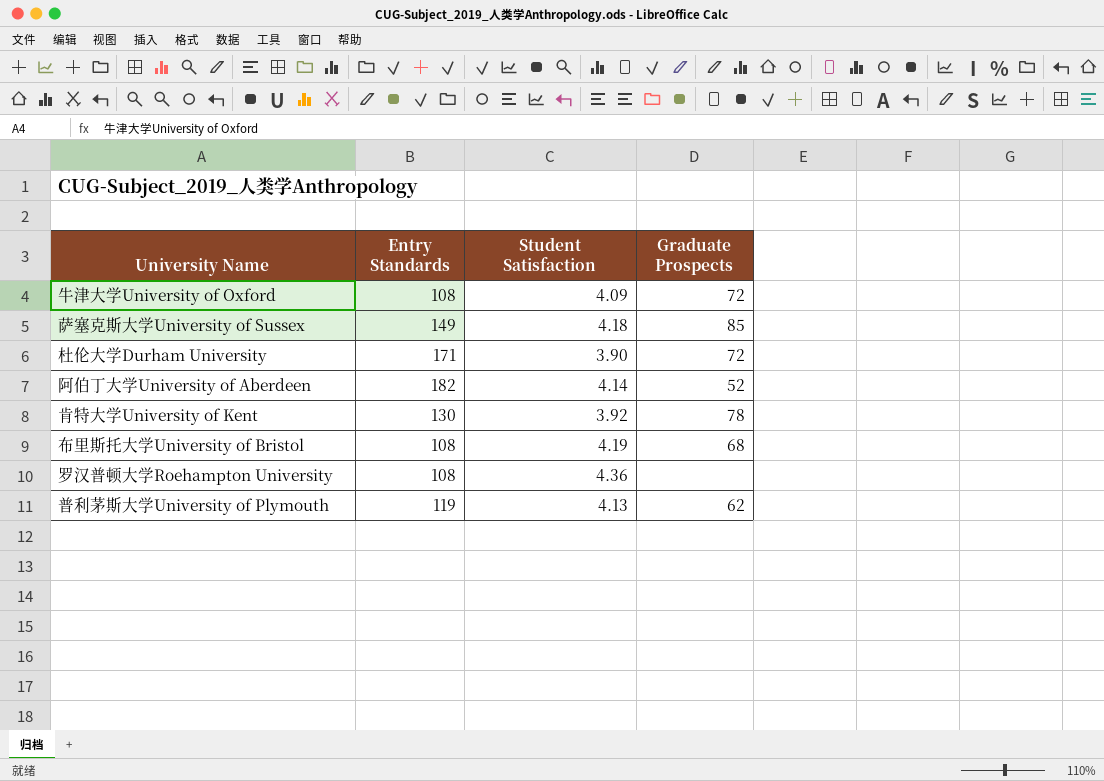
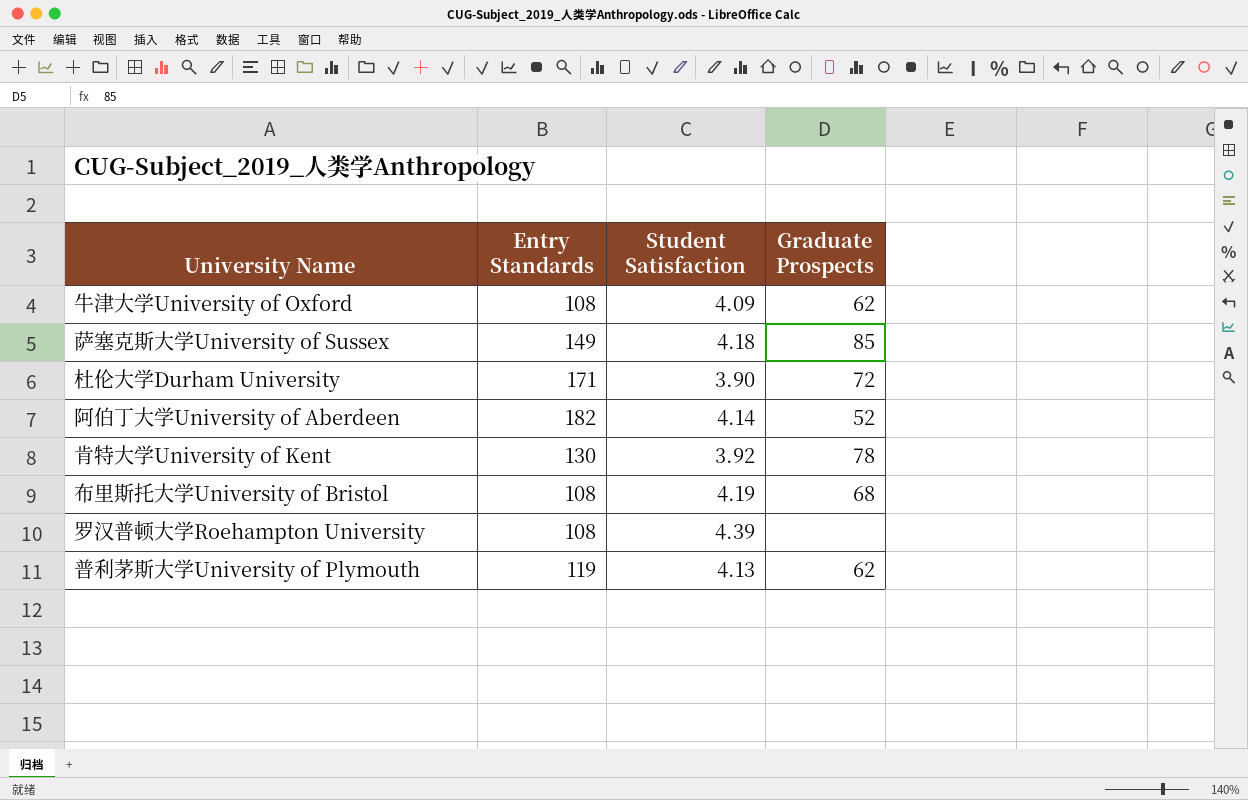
牛津大学University of Oxford | Graduate Prospects: 72 -> 62
罗汉普顿大学Roehampton University | Student Satisfaction: 4.36 -> 4.39

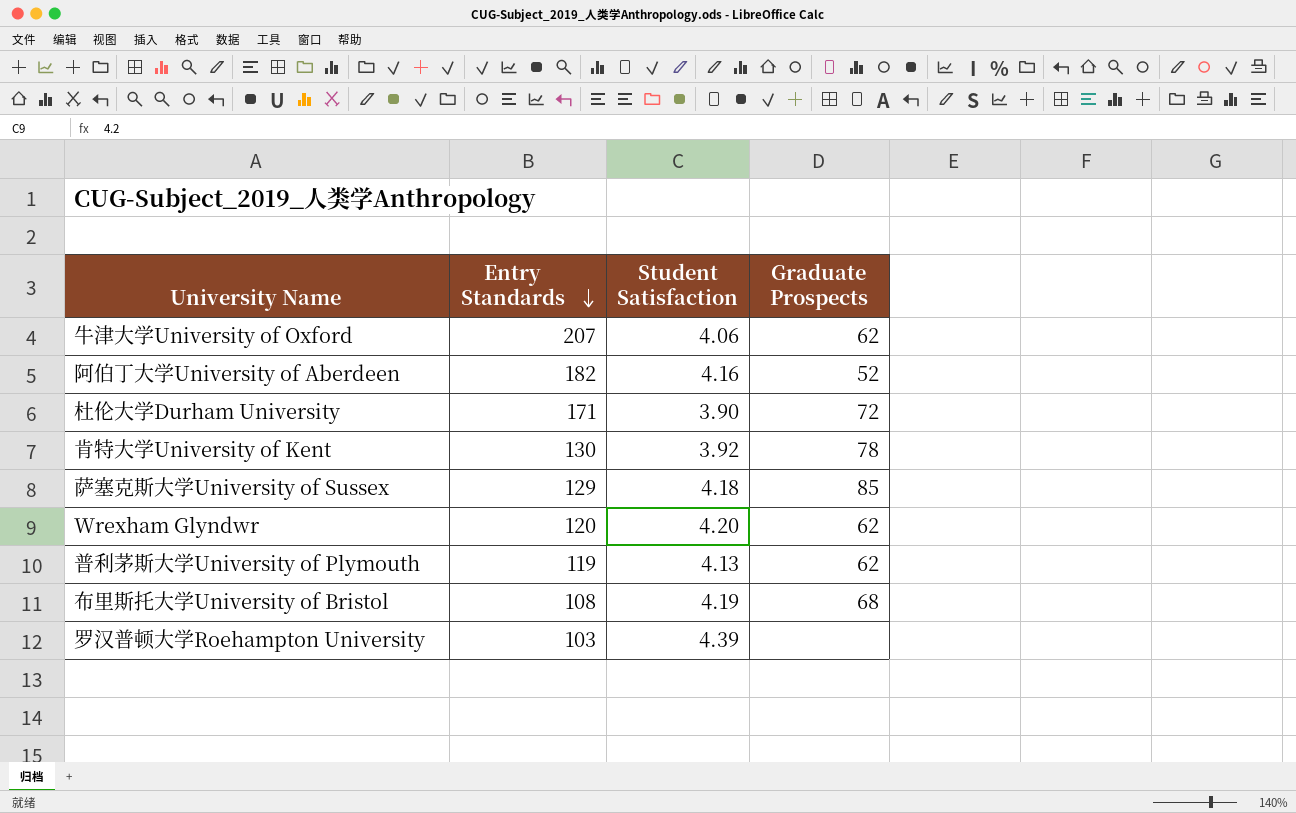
row order: none -> Entry Standards descending
牛津大学University of Oxford | Entry Standards: 108 -> 207
牛津大学University of Oxford | Student Satisfaction: 4.09 -> 4.06
阿伯丁大学University of Aberdeen | Student Satisfaction: 4.14 -> 4.16
萨塞克斯大学University of Sussex | Entry Standards: 149 -> 129
row Wrexham Glyndwr: none -> 120 | 4.20 | 62
罗汉普顿大学Roehampton University | Entry Standards: 108 -> 103

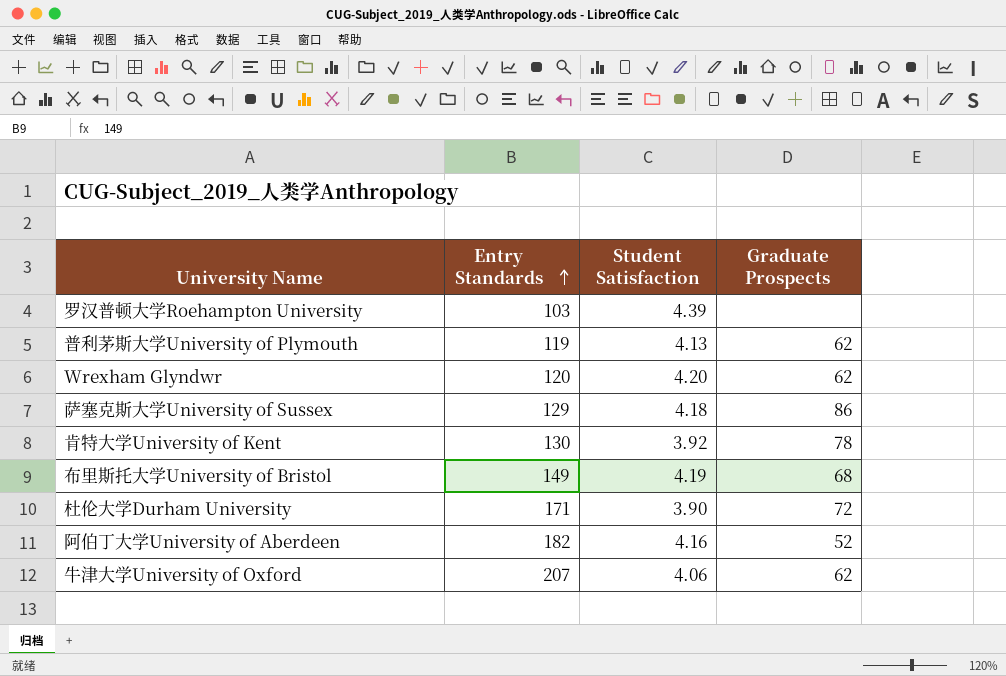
row order: Entry Standards descending -> Entry Standards ascending
萨塞克斯大学University of Sussex | Graduate Prospects: 85 -> 86
布里斯托大学University of Bristol | Entry Standards: 108 -> 149

